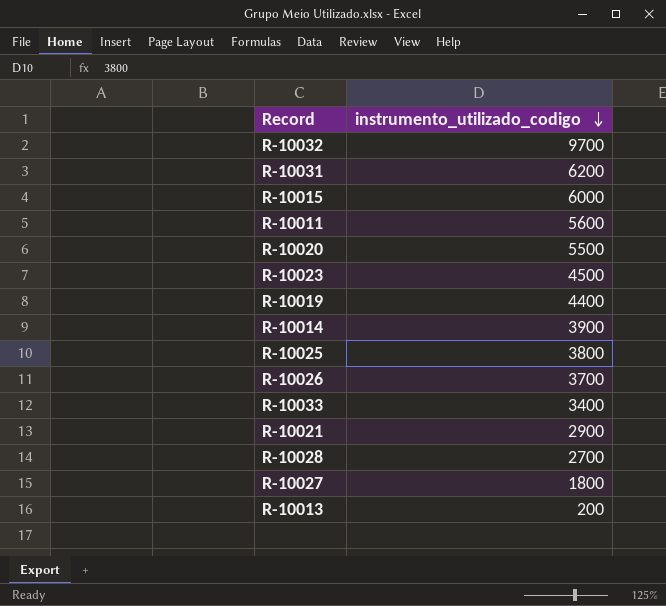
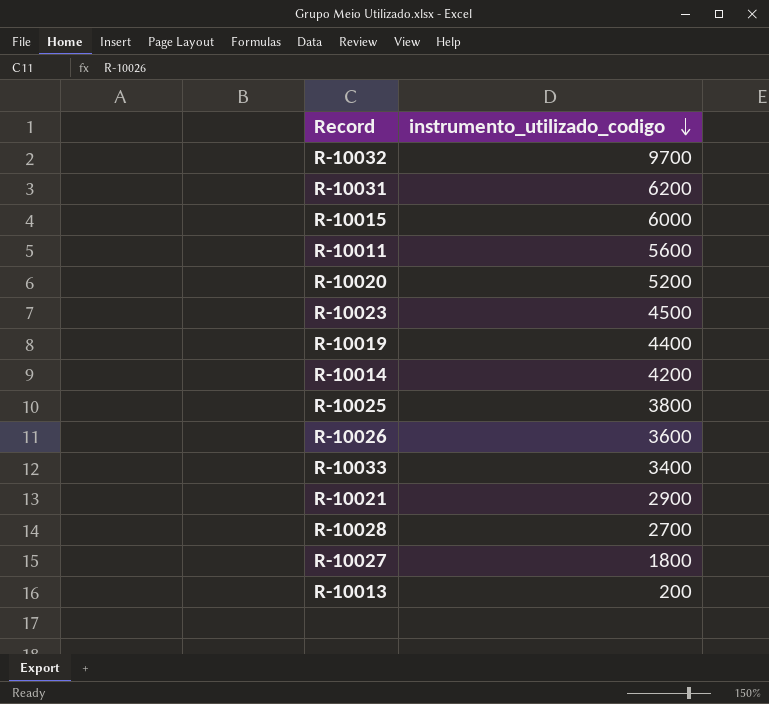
R-10020 | instrumento_utilizado_codigo: 5500 -> 5200
R-10014 | instrumento_utilizado_codigo: 3900 -> 4200
R-10026 | instrumento_utilizado_codigo: 3700 -> 3600

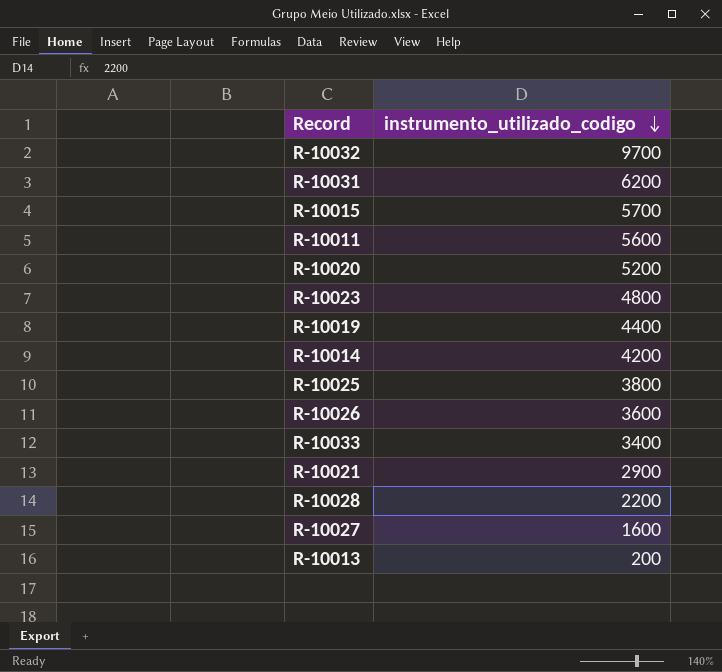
R-10015 | instrumento_utilizado_codigo: 6000 -> 5700
R-10023 | instrumento_utilizado_codigo: 4500 -> 4800
R-10028 | instrumento_utilizado_codigo: 2700 -> 2200
R-10027 | instrumento_utilizado_codigo: 1800 -> 1600

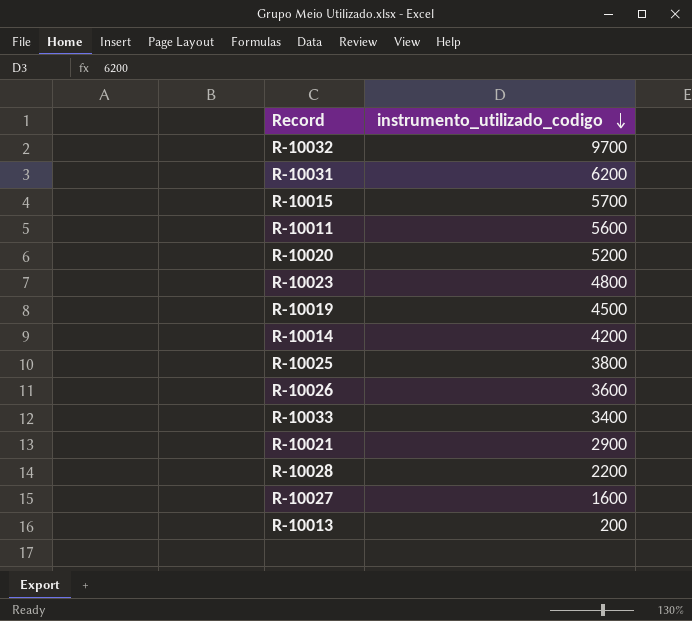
R-10019 | instrumento_utilizado_codigo: 4400 -> 4500

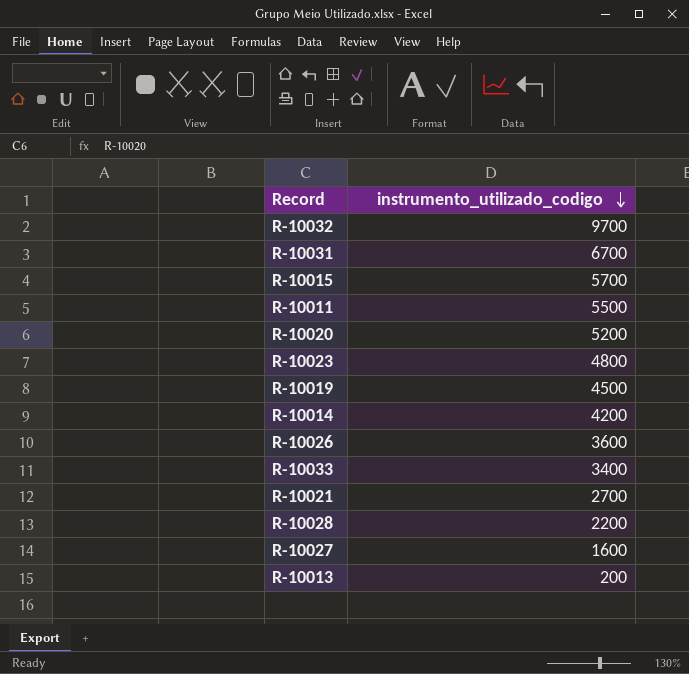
row R-10025: 3800 -> none
R-10031 | instrumento_utilizado_codigo: 6200 -> 6700
R-10011 | instrumento_utilizado_codigo: 5600 -> 5500
R-10021 | instrumento_utilizado_codigo: 2900 -> 2700

